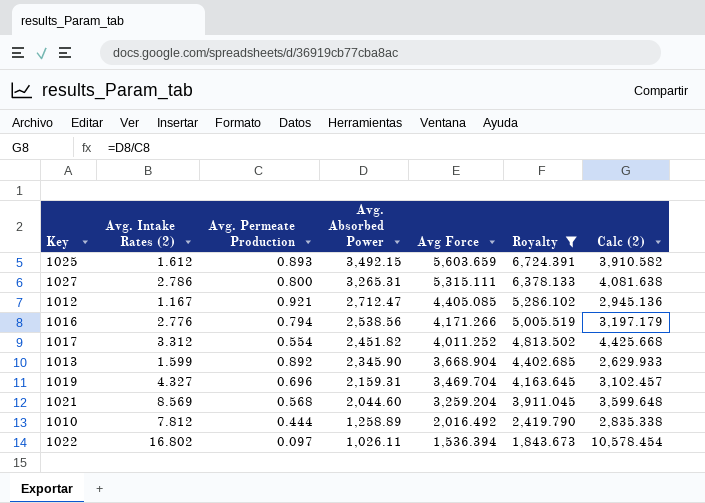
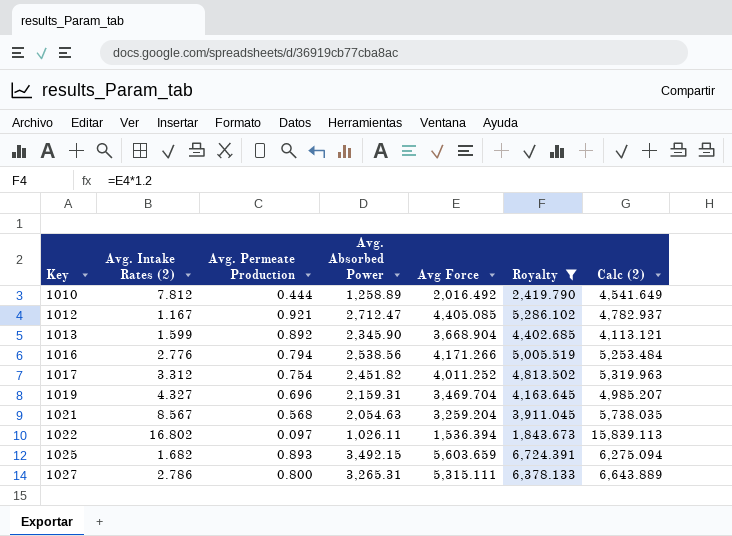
row order: Avg. Absorbed Power descending -> Key ascending
column Calc (2) | formula: [Avg. Absorbed Power] / [Avg. Permeate Production] -> [Avg Force] / [Avg. Permeate Production]
1017 | Avg. Permeate Production: 0.554 -> 0.754
1021 | Avg. Intake Rates (2): 8.569 -> 8.567
1021 | Avg. Absorbed Power: 2,044.60 -> 2,054.63
1025 | Avg. Intake Rates (2): 1.612 -> 1.682

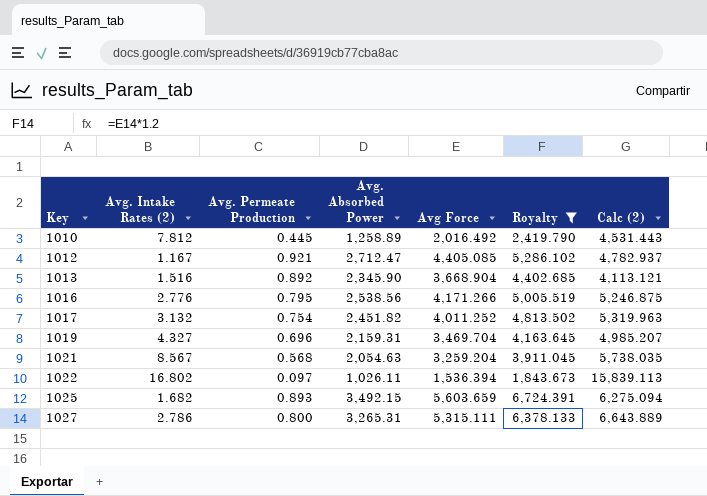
1010 | Avg. Permeate Production: 0.444 -> 0.445
1010 | Calc (2): 4,541.649 -> 4,531.443
1013 | Avg. Intake Rates (2): 1.599 -> 1.516
1016 | Avg. Permeate Production: 0.794 -> 0.795
1016 | Calc (2): 5,253.484 -> 5,246.875
1017 | Avg. Intake Rates (2): 3.312 -> 3.132

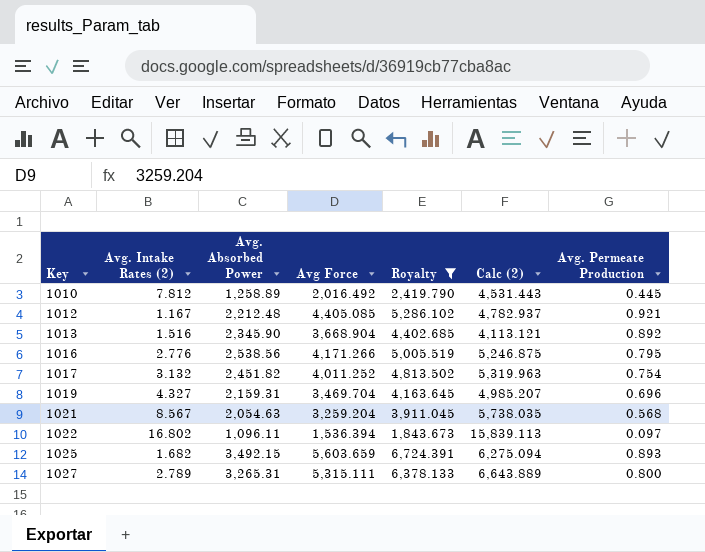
column Avg. Permeate Production | position: 3 -> 7
1012 | Avg. Absorbed Power: 2,712.47 -> 2,212.48
1022 | Avg. Absorbed Power: 1,026.11 -> 1,096.11
1027 | Avg. Intake Rates (2): 2.786 -> 2.789

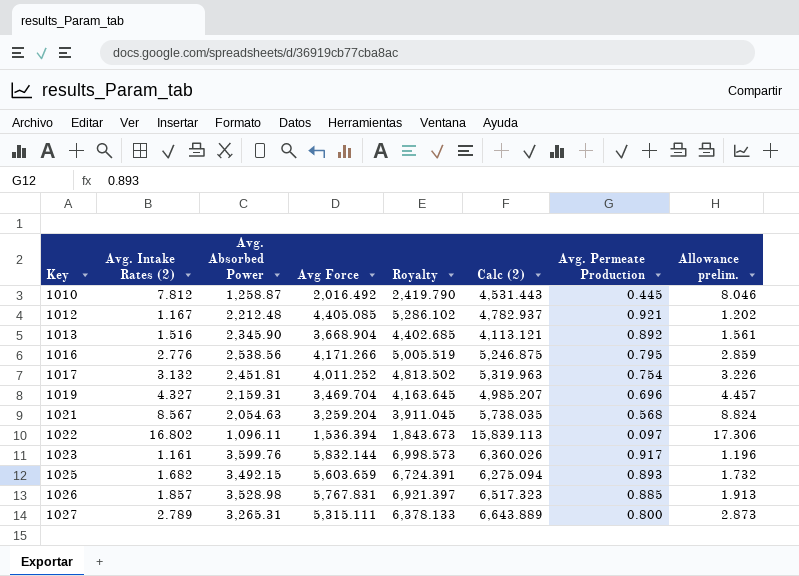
filter: Royalty <= 6,724.391 -> none
column Allowance prelim. | formula: none -> [Avg. Intake Rates (2)] * 1.03
1010 | Avg. Absorbed Power: 1,258.89 -> 1,258.87
1017 | Avg. Absorbed Power: 2,451.82 -> 2,451.81

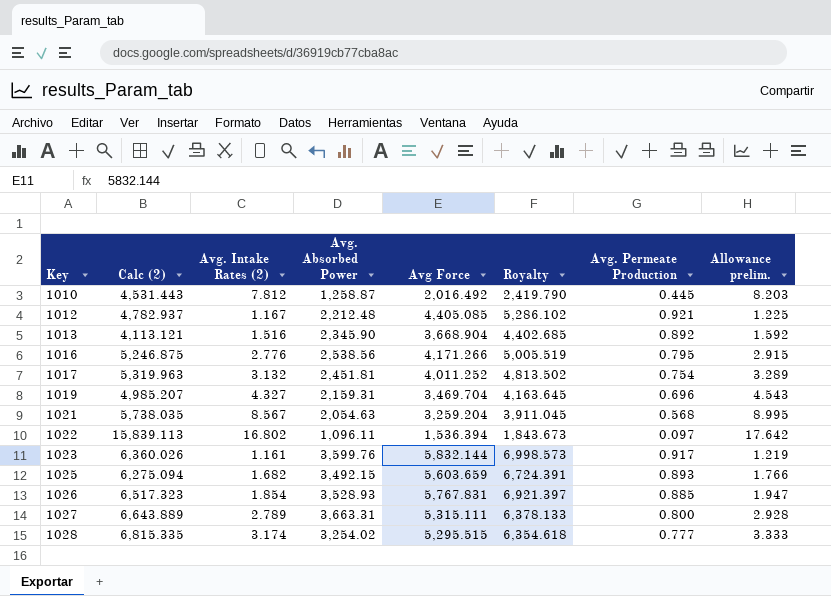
column Calc (2) | position: 6 -> 2
column Allowance prelim. | formula: [Avg. Intake Rates (2)] * 1.03 -> [Avg. Intake Rates (2)] * 1.05
1026 | Avg. Intake Rates (2): 1.857 -> 1.854
1026 | Avg. Absorbed Power: 3,528.98 -> 3,528.93
1027 | Avg. Absorbed Power: 3,265.31 -> 3,663.31
row 1028: none -> 6,815.335 | 3.174 | 3,254.02 | 5,295.515 | 6,354.618 | 0.777 | 3.333

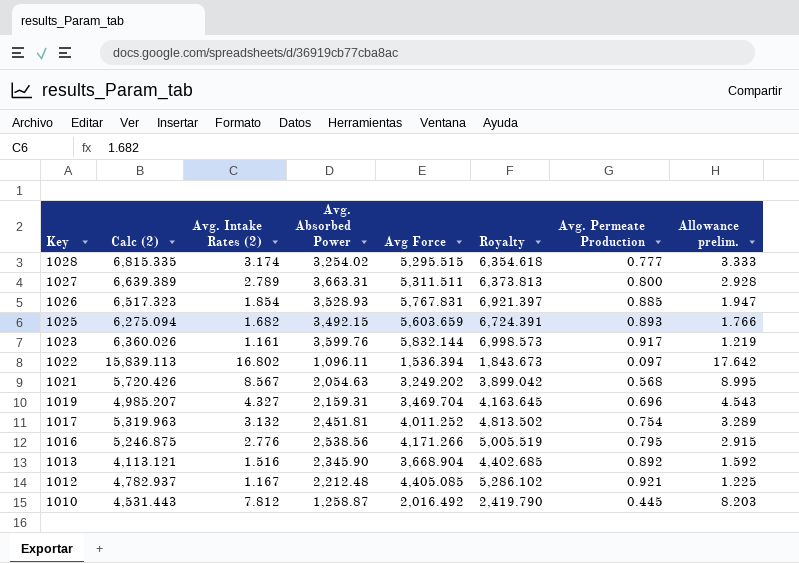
row order: Key ascending -> Key descending
1027 | Calc (2): 6,643.889 -> 6,639.389
1027 | Avg Force: 5,315.111 -> 5,311.511
1027 | Royalty: 6,378.133 -> 6,373.813
1021 | Calc (2): 5,738.035 -> 5,720.426
1021 | Avg Force: 3,259.204 -> 3,249.202
1021 | Royalty: 3,911.045 -> 3,899.042

